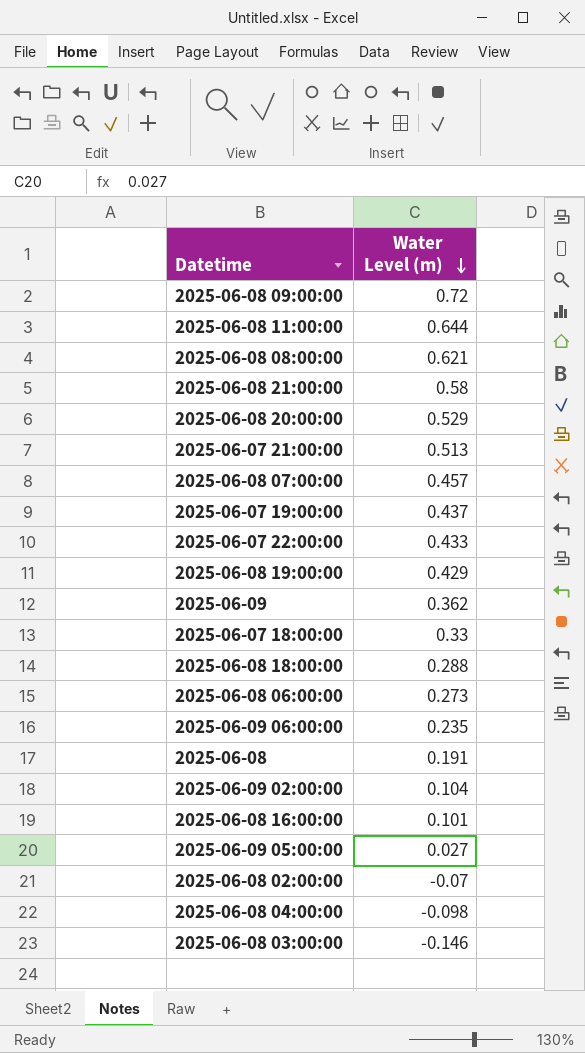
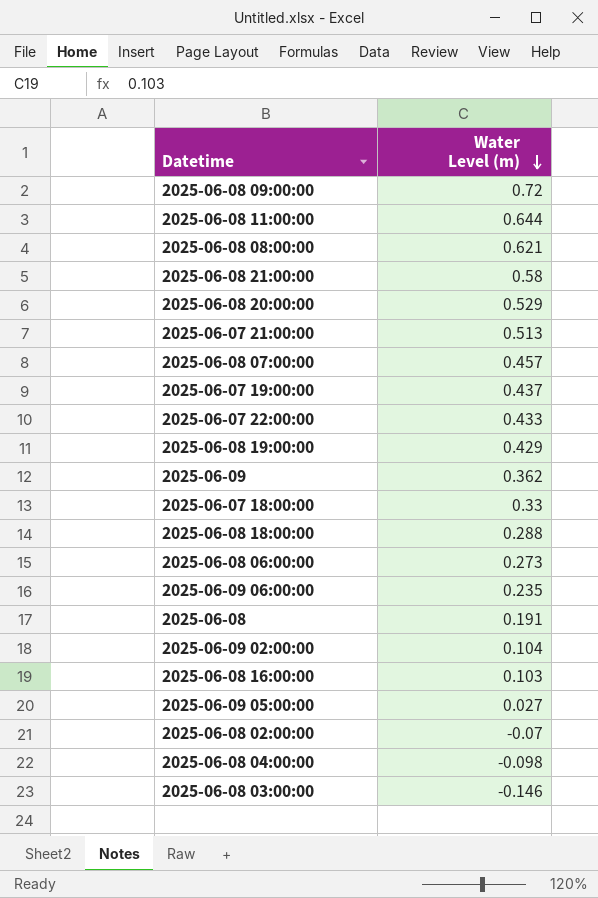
2025-06-08 16:00:00 | Water Level (m): 0.101 -> 0.103

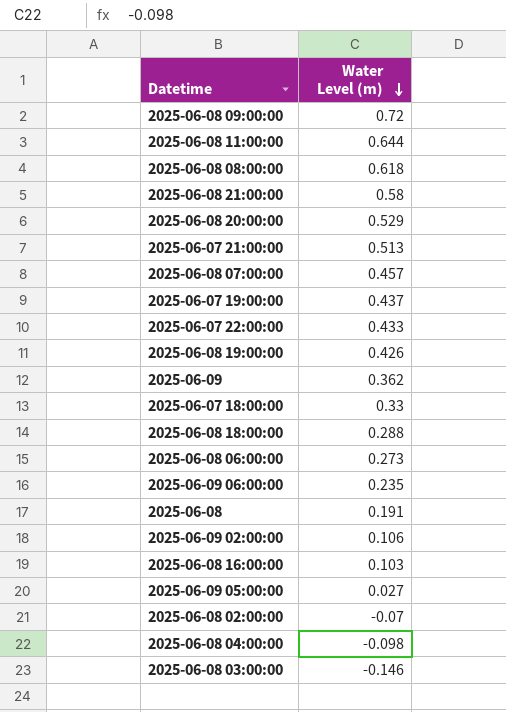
2025-06-08 08:00:00 | Water Level (m): 0.621 -> 0.618
2025-06-08 19:00:00 | Water Level (m): 0.429 -> 0.426
2025-06-09 02:00:00 | Water Level (m): 0.104 -> 0.106

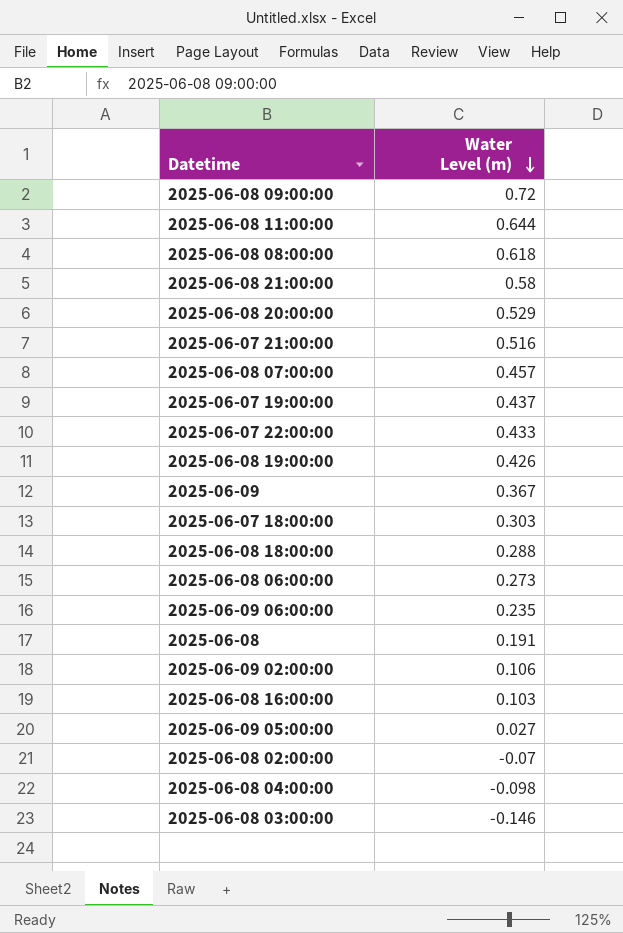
2025-06-07 21:00:00 | Water Level (m): 0.513 -> 0.516
2025-06-09 | Water Level (m): 0.362 -> 0.367
2025-06-07 18:00:00 | Water Level (m): 0.33 -> 0.303

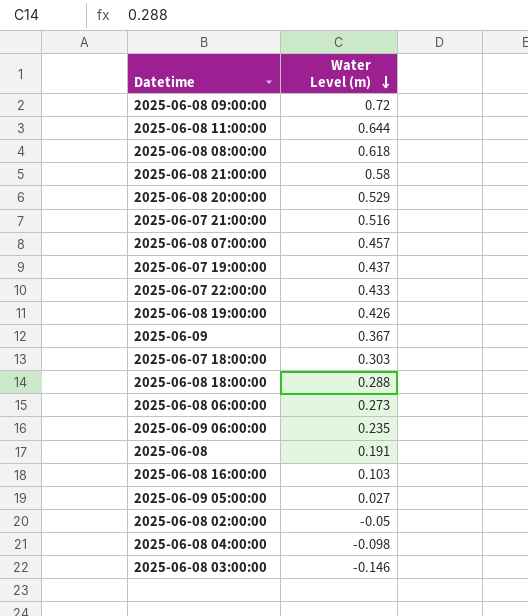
row 2025-06-09 02:00:00: 0.106 -> none
2025-06-08 02:00:00 | Water Level (m): -0.07 -> -0.05

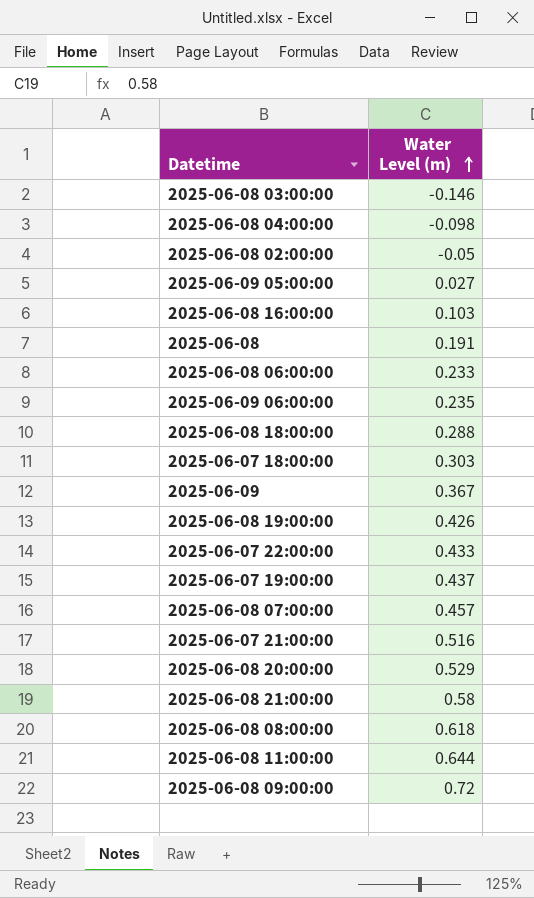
row order: Water Level (m) descending -> Water Level (m) ascending
2025-06-08 06:00:00 | Water Level (m): 0.273 -> 0.233

